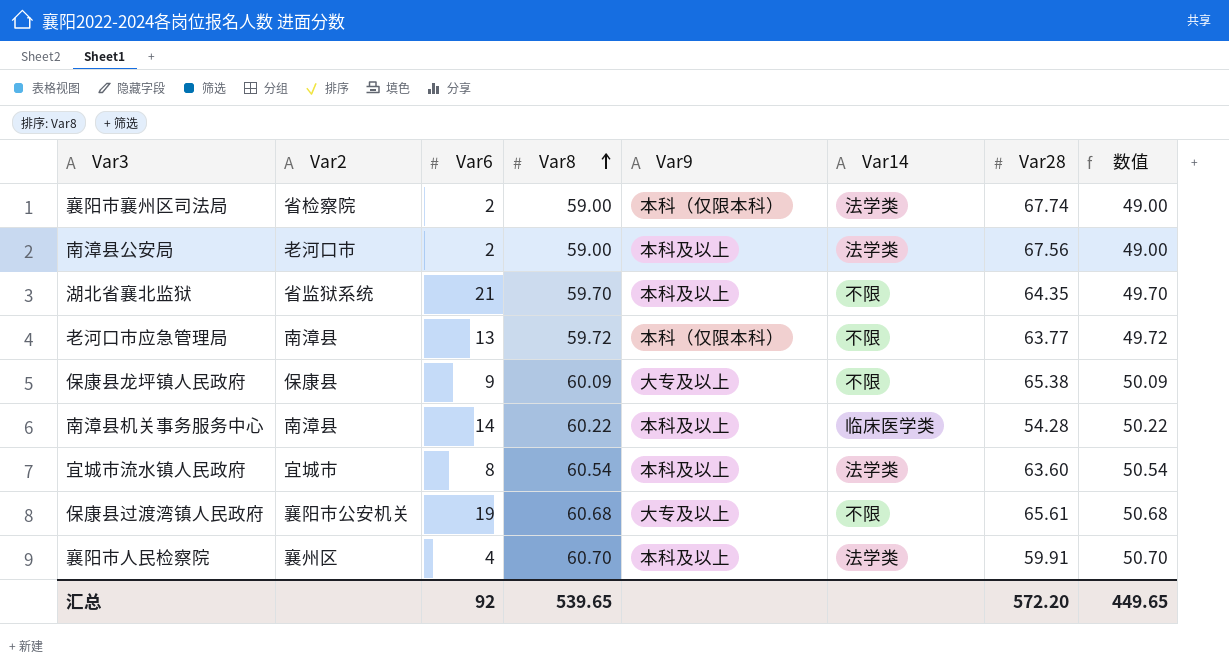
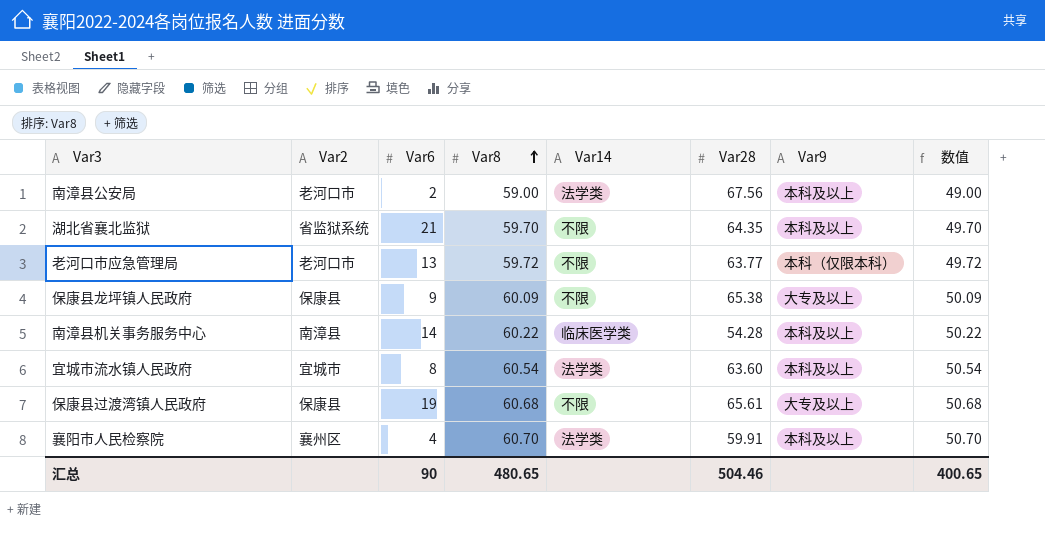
column Var9 | position: 5 -> 7
row 襄阳市襄州区司法局: 省检察院 | 2 | 59.00 | 本科（仅限本科） | 法学类 | 67.74 | 49.00 -> none
老河口市应急管理局 | Var2: 南漳县 -> 老河口市
保康县过渡湾镇人民政府 | Var2: 襄阳市公安机关 -> 保康县
汇总 | Var6: 92 -> 90
汇总 | Var8: 539.65 -> 480.65
汇总 | Var28: 572.20 -> 504.46
汇总 | 数值: 449.65 -> 400.65

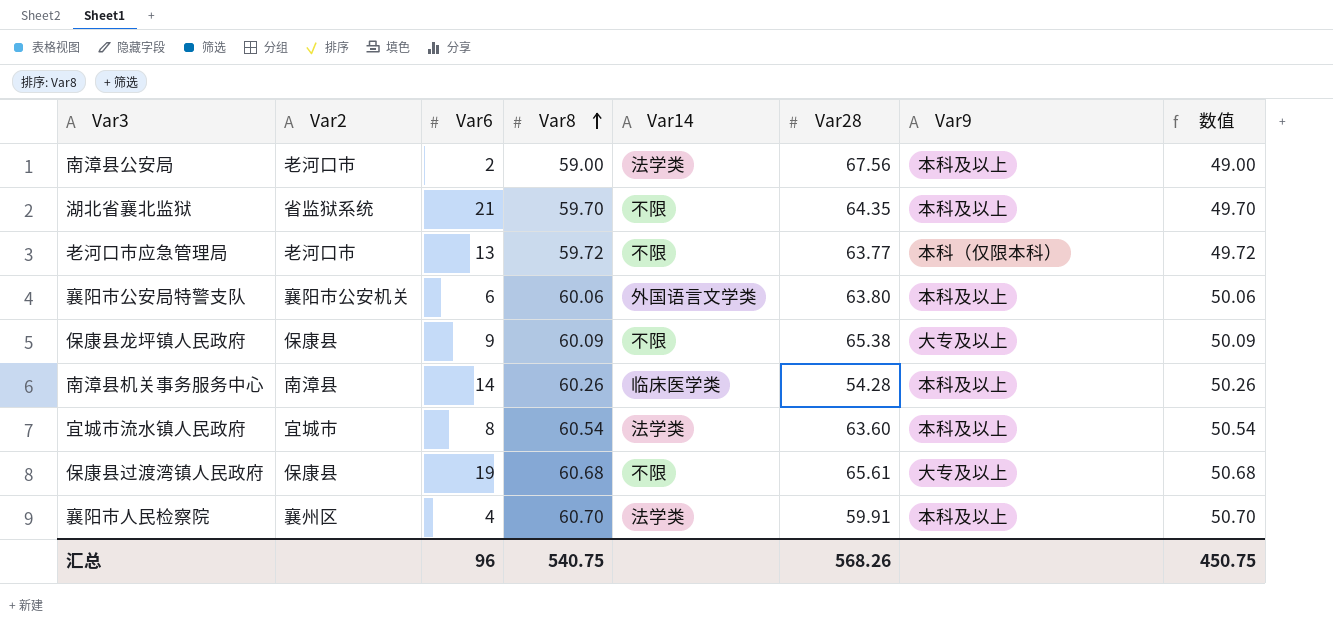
row 襄阳市公安局特警支队: none -> 襄阳市公安机关 | 6 | 60.06 | 外国语言文学类 | 63.80 | 本科及以上 | 50.06
南漳县机关事务服务中心 | Var8: 60.22 -> 60.26
南漳县机关事务服务中心 | 数值: 50.22 -> 50.26
汇总 | Var6: 90 -> 96
汇总 | Var8: 480.65 -> 540.75
汇总 | Var28: 504.46 -> 568.26
汇总 | 数值: 400.65 -> 450.75

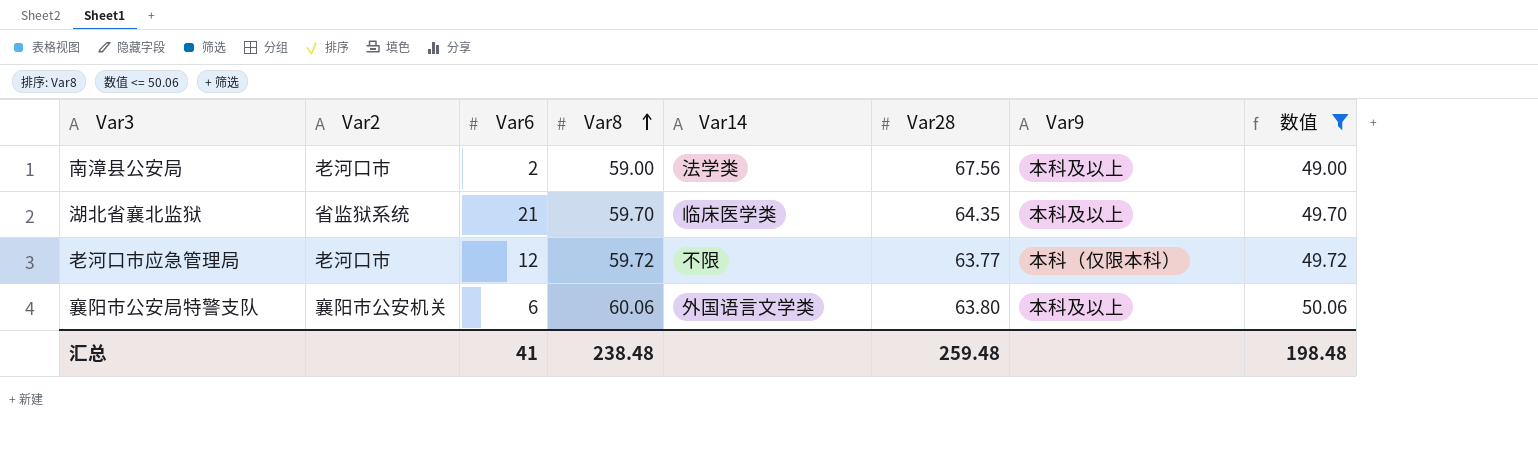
filter: none -> 数值 <= 50.06
湖北省襄北监狱 | Var14: 不限 -> 临床医学类
老河口市应急管理局 | Var6: 13 -> 12
汇总 | Var6: 96 -> 41
汇总 | Var8: 540.75 -> 238.48
汇总 | Var28: 568.26 -> 259.48
汇总 | 数值: 450.75 -> 198.48

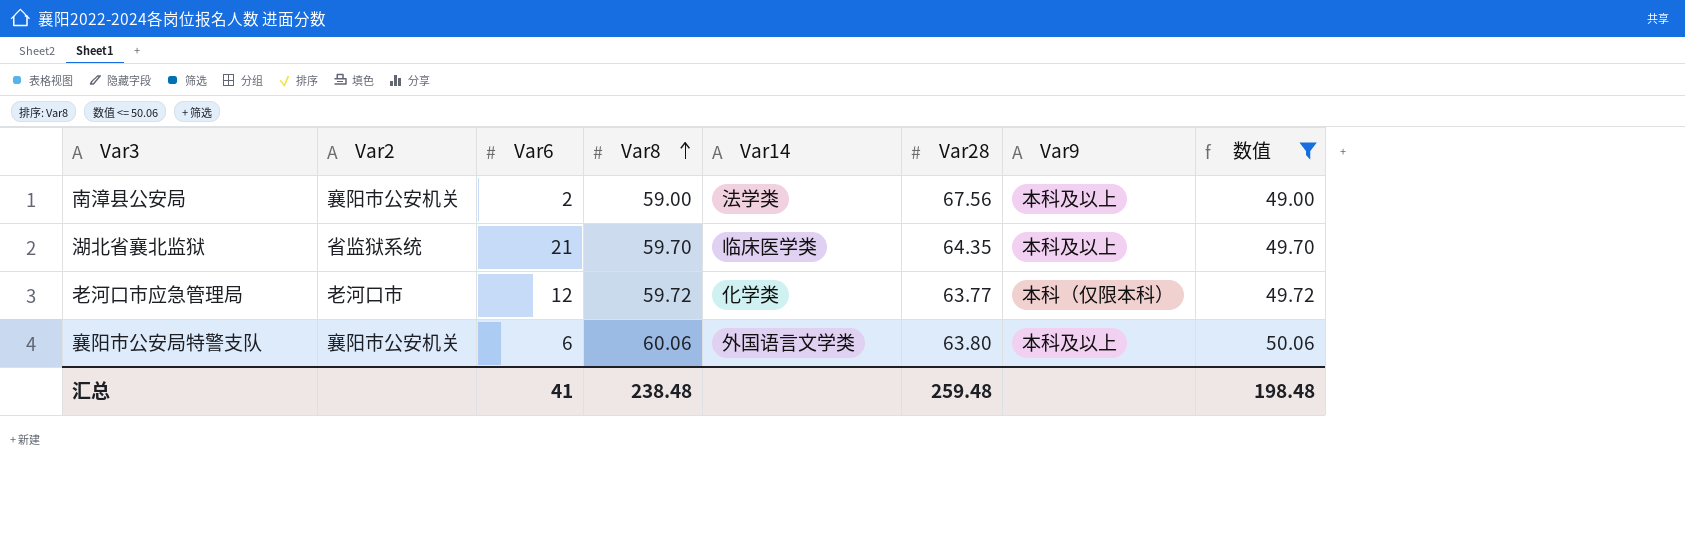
南漳县公安局 | Var2: 老河口市 -> 襄阳市公安机关
老河口市应急管理局 | Var14: 不限 -> 化学类

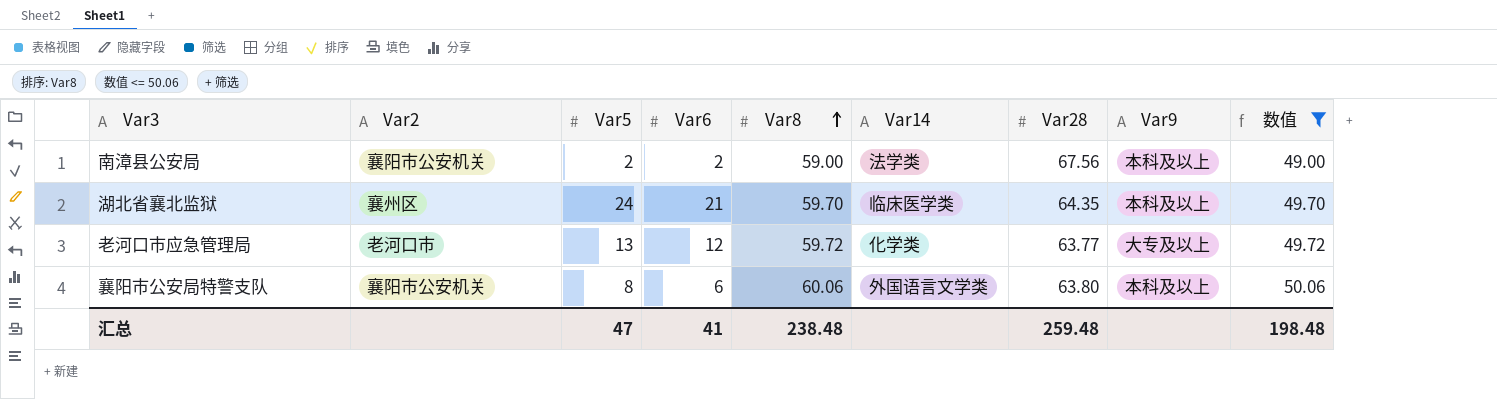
column Var5 | position: none -> 3
湖北省襄北监狱 | Var2: 省监狱系统 -> 襄州区
老河口市应急管理局 | Var9: 本科（仅限本科） -> 大专及以上

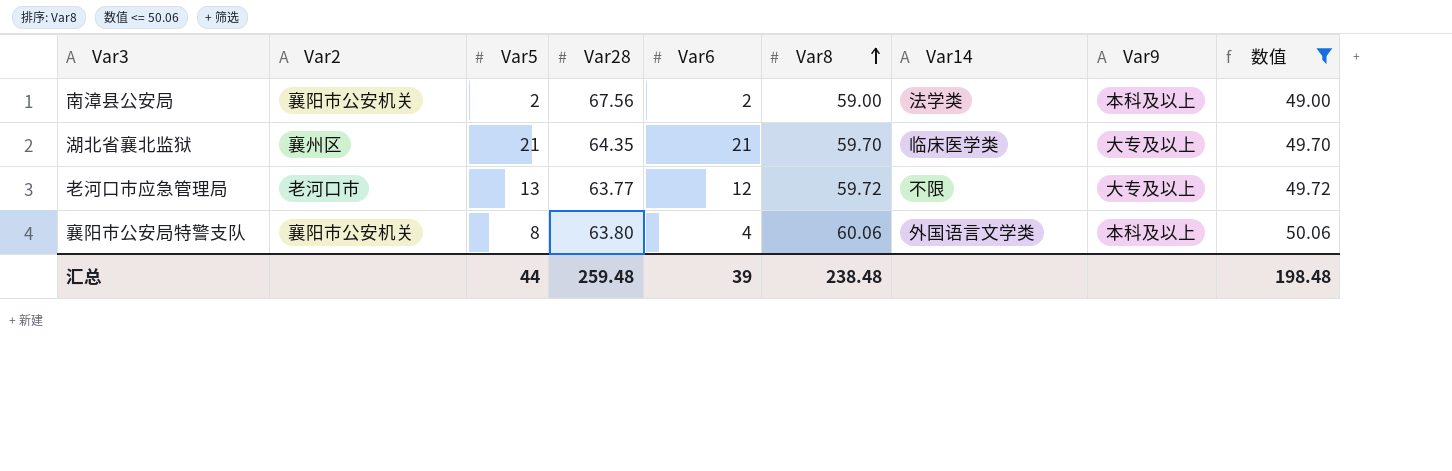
column Var28 | position: 7 -> 4
湖北省襄北监狱 | Var5: 24 -> 21
湖北省襄北监狱 | Var9: 本科及以上 -> 大专及以上
老河口市应急管理局 | Var14: 化学类 -> 不限
襄阳市公安局特警支队 | Var6: 6 -> 4
汇总 | Var5: 47 -> 44
汇总 | Var6: 41 -> 39

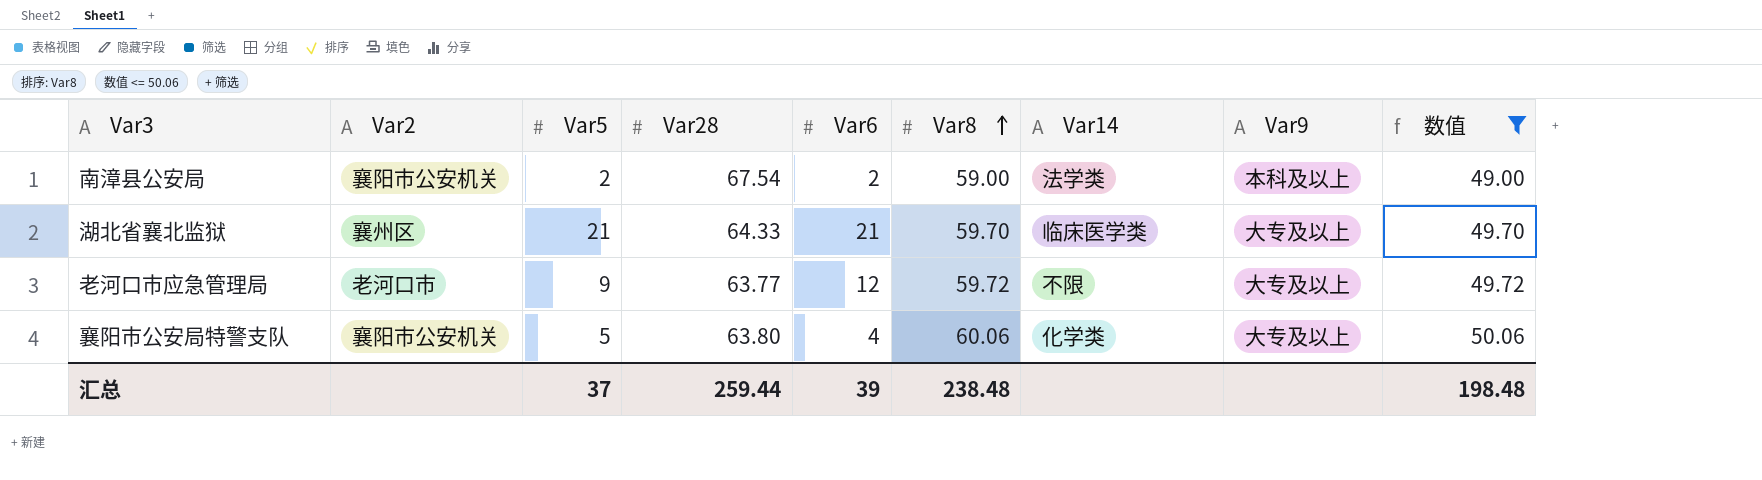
南漳县公安局 | Var28: 67.56 -> 67.54
湖北省襄北监狱 | Var28: 64.35 -> 64.33
老河口市应急管理局 | Var5: 13 -> 9
襄阳市公安局特警支队 | Var5: 8 -> 5
襄阳市公安局特警支队 | Var14: 外国语言文学类 -> 化学类
襄阳市公安局特警支队 | Var9: 本科及以上 -> 大专及以上
汇总 | Var5: 44 -> 37
汇总 | Var28: 259.48 -> 259.44

